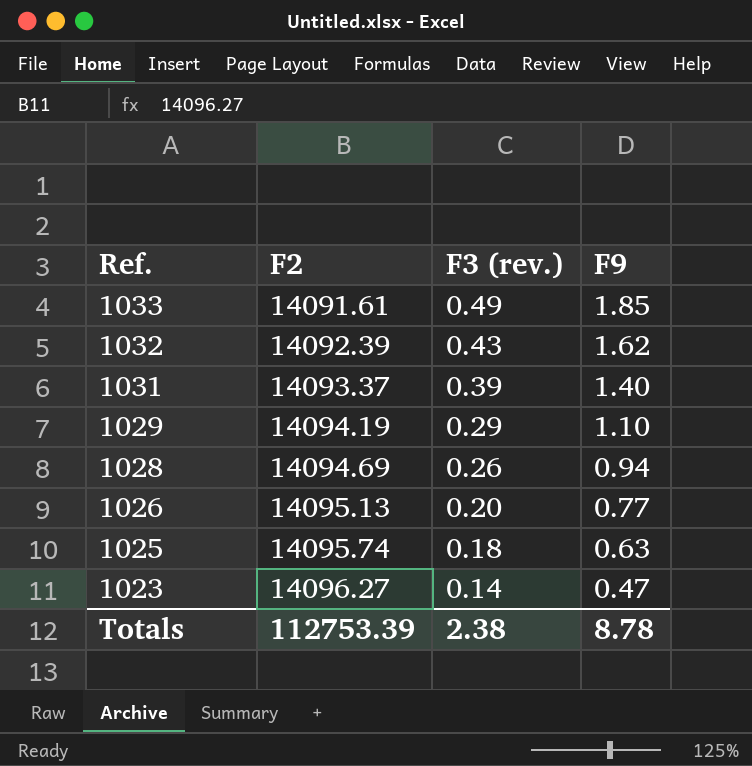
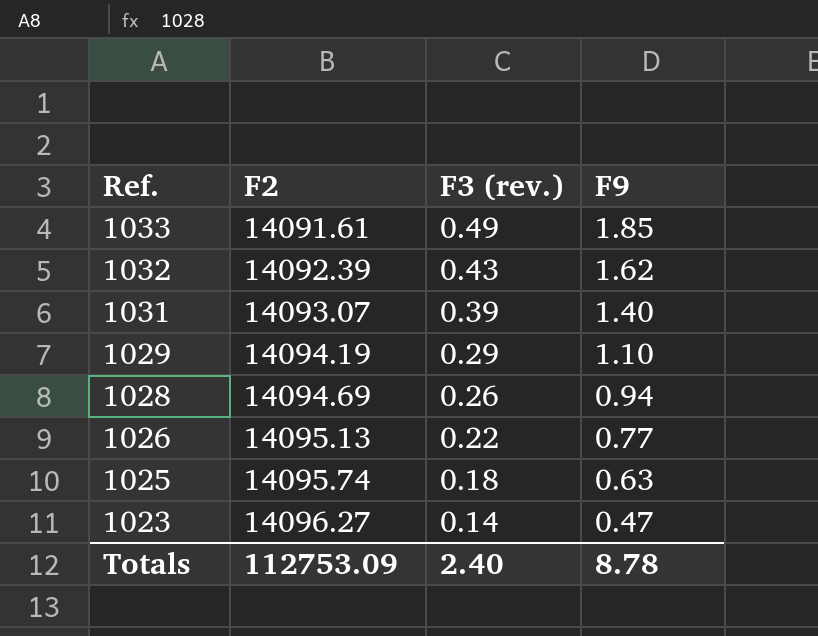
1031 | F2: 14093.37 -> 14093.07
1026 | F3 (rev.): 0.20 -> 0.22
Totals | F2: 112753.39 -> 112753.09
Totals | F3 (rev.): 2.38 -> 2.40

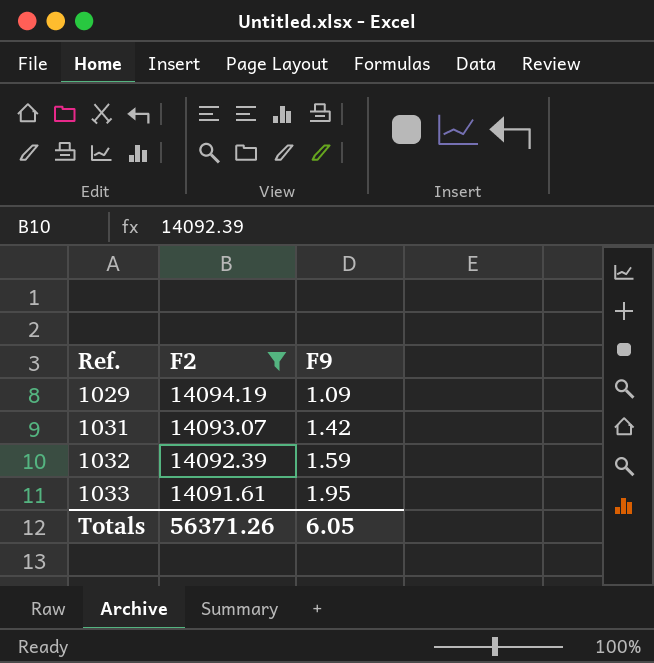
filter: none -> F2 <= 14094.19
row order: Ref. descending -> Ref. ascending
column F3 (rev.) | position: 3 -> none
1029 | F9: 1.10 -> 1.09
1031 | F9: 1.40 -> 1.42
1032 | F9: 1.62 -> 1.59
1033 | F9: 1.85 -> 1.95
Totals | F2: 112753.09 -> 56371.26
Totals | F9: 8.78 -> 6.05

